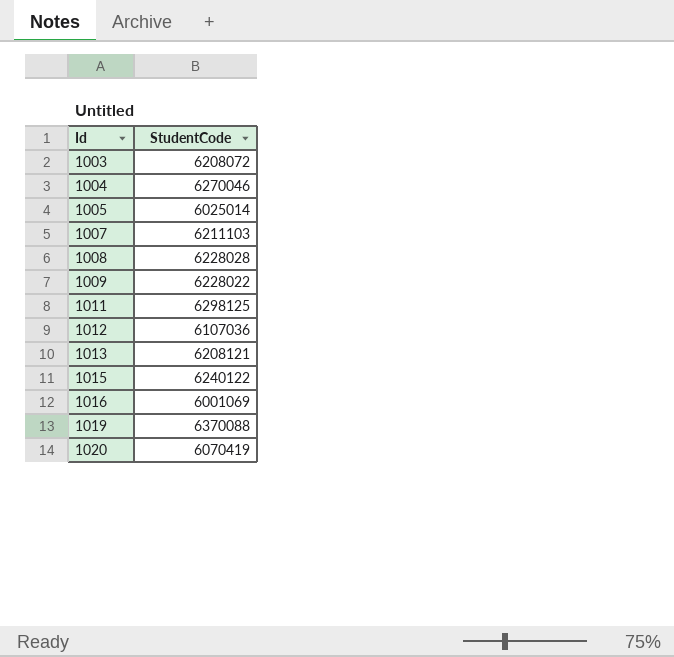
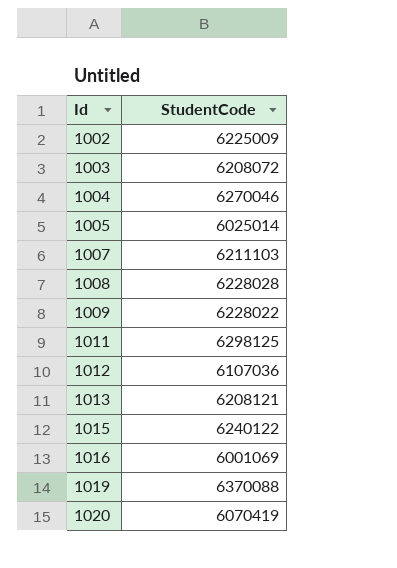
row 1002: none -> 6225009

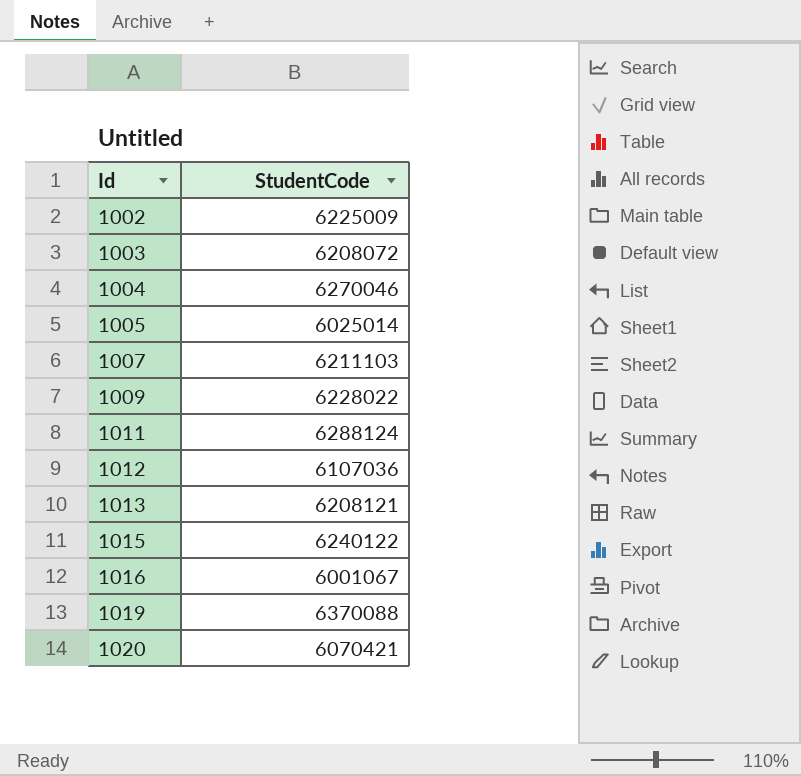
row 1008: 6228028 -> none
1011 | StudentCode: 6298125 -> 6288124
1016 | StudentCode: 6001069 -> 6001067
1020 | StudentCode: 6070419 -> 6070421

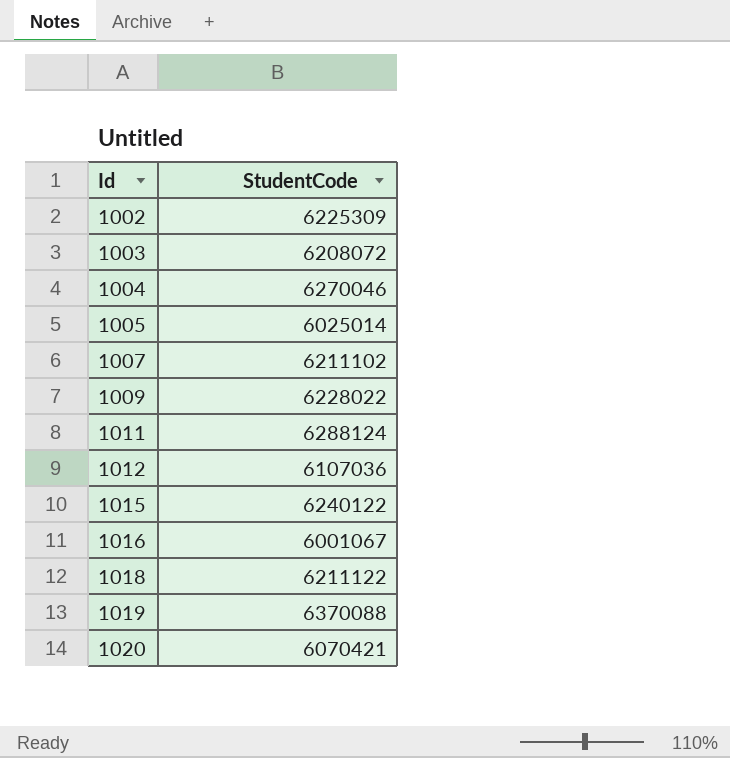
row 1013: 6208121 -> none
1002 | StudentCode: 6225009 -> 6225309
1007 | StudentCode: 6211103 -> 6211102
row 1018: none -> 6211122

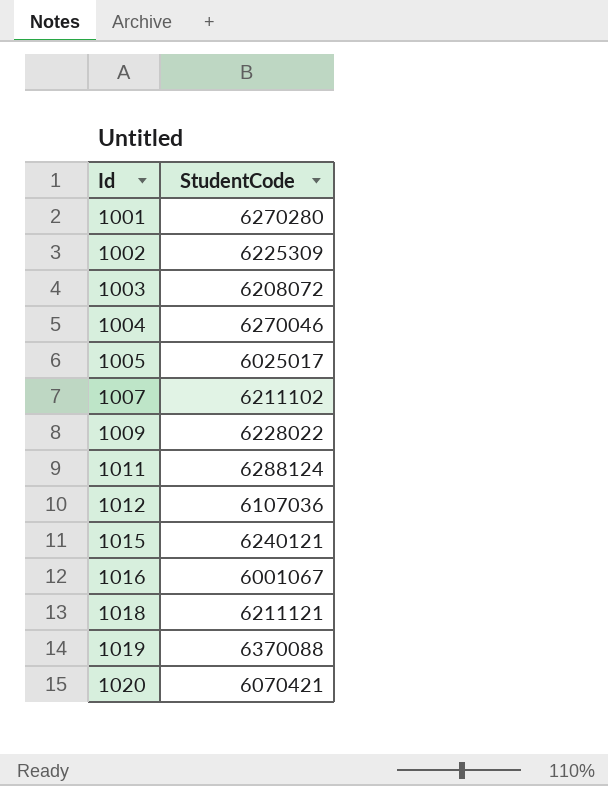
row 1001: none -> 6270280
1005 | StudentCode: 6025014 -> 6025017
1015 | StudentCode: 6240122 -> 6240121
1018 | StudentCode: 6211122 -> 6211121

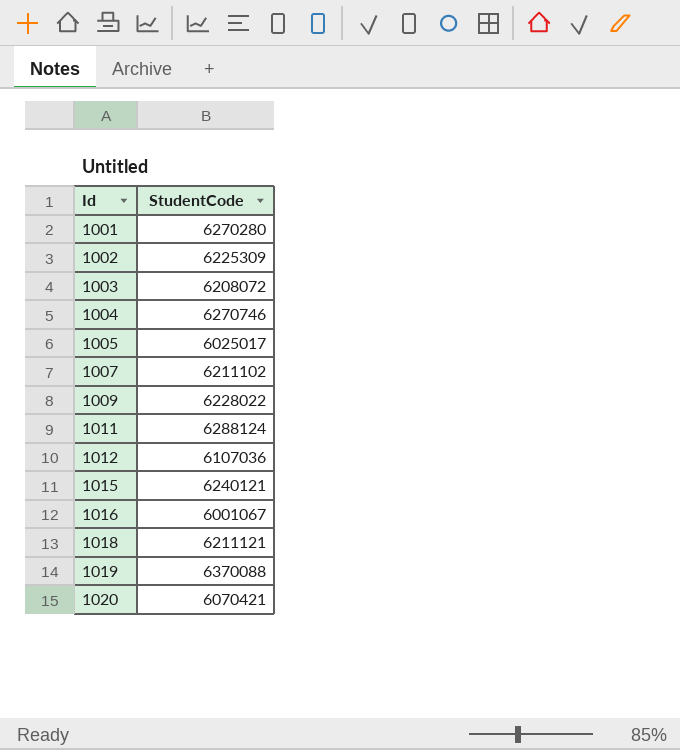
1004 | StudentCode: 6270046 -> 6270746

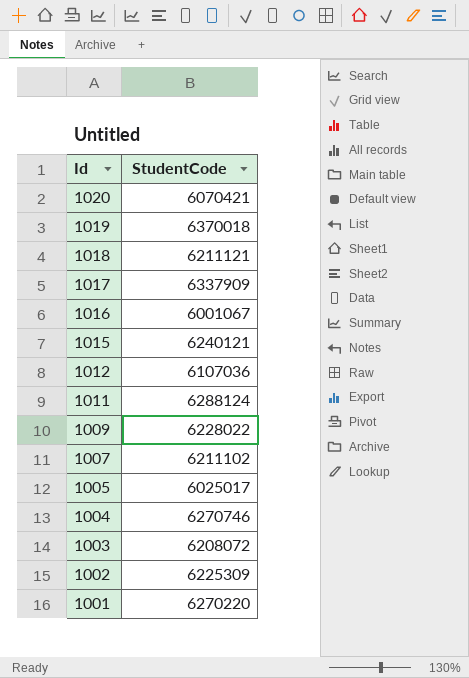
row order: Id ascending -> Id descending
1019 | StudentCode: 6370088 -> 6370018
row 1017: none -> 6337909
1001 | StudentCode: 6270280 -> 6270220

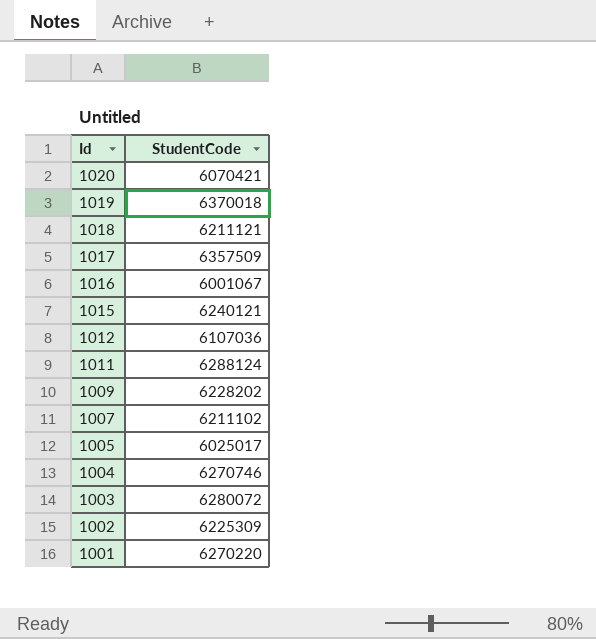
1017 | StudentCode: 6337909 -> 6357509
1009 | StudentCode: 6228022 -> 6228202
1003 | StudentCode: 6208072 -> 6280072

